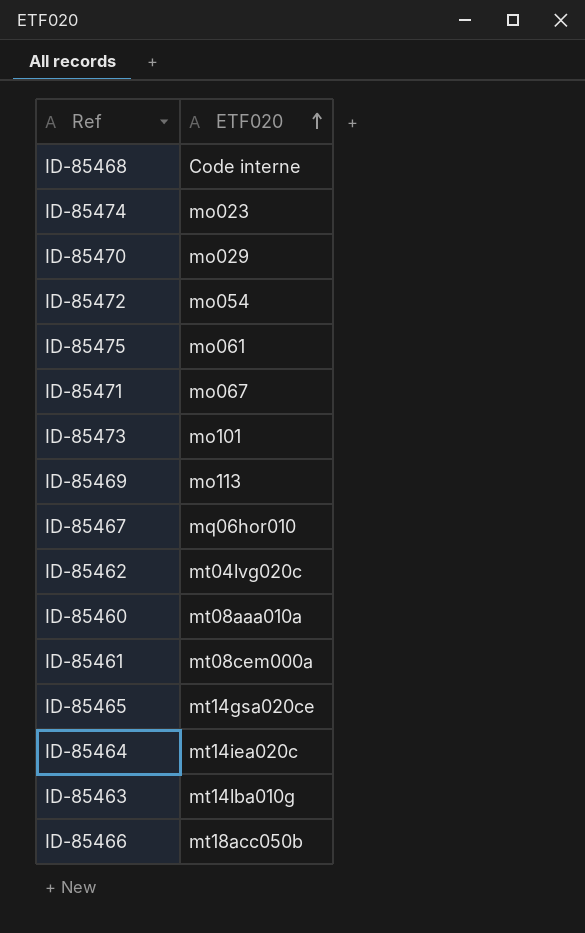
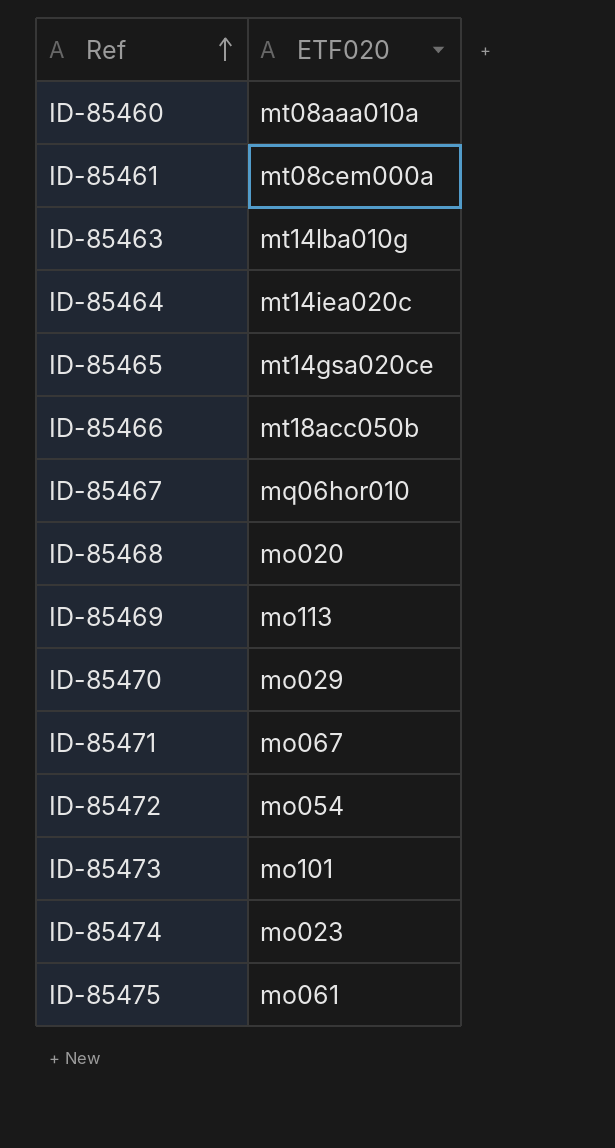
row order: ETF020 ascending -> Ref ascending
row ID-85462: mt04lvg020c -> none
ID-85468 | ETF020: Code interne -> mo020

